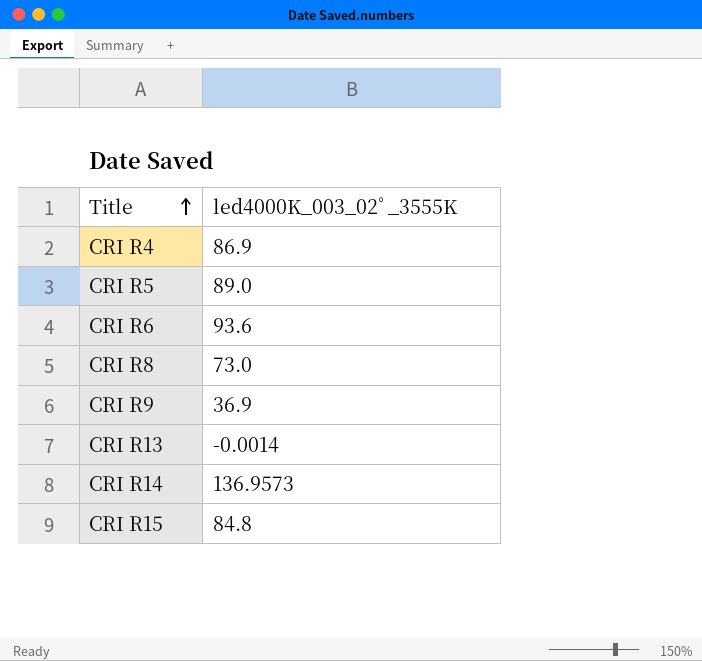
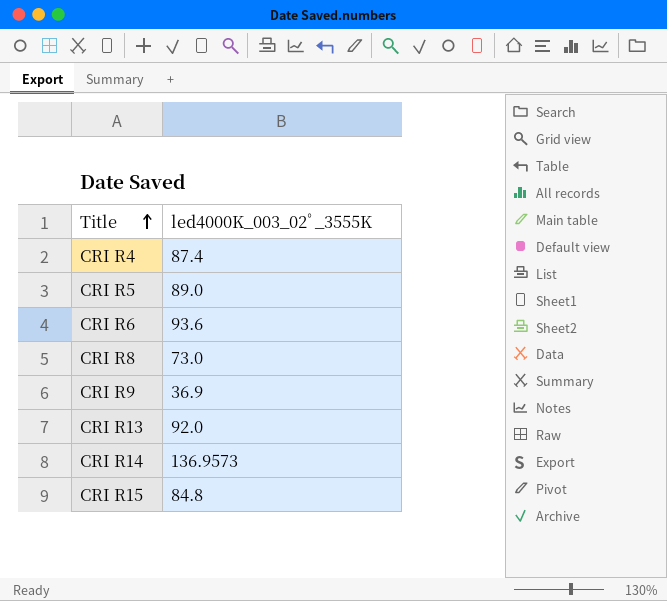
CRI R4 | led4000K_003_02ﾟ_3555K: 86.9 -> 87.4
CRI R13 | led4000K_003_02ﾟ_3555K: -0.0014 -> 92.0

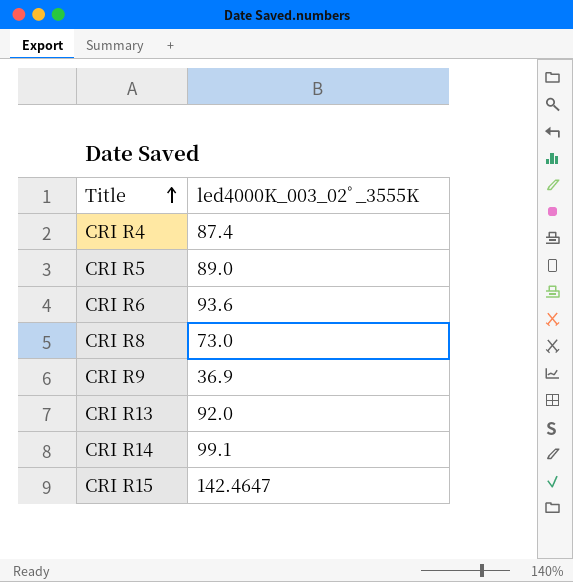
CRI R14 | led4000K_003_02ﾟ_3555K: 136.9573 -> 99.1
CRI R15 | led4000K_003_02ﾟ_3555K: 84.8 -> 142.4647

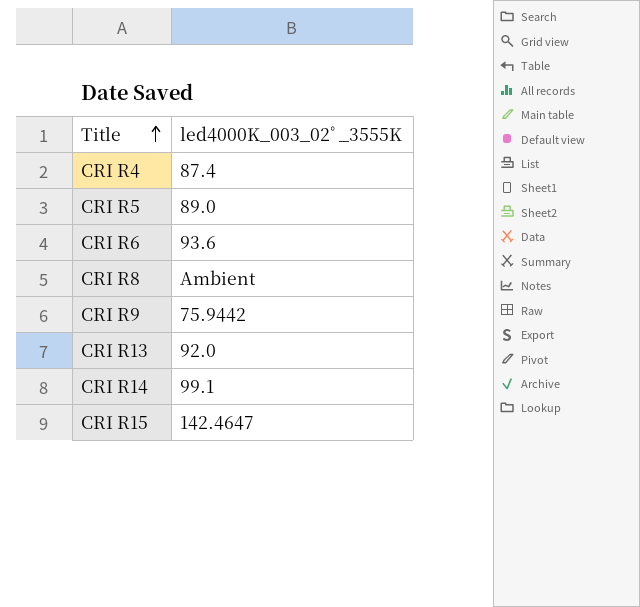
CRI R8 | led4000K_003_02ﾟ_3555K: 73.0 -> Ambient
CRI R9 | led4000K_003_02ﾟ_3555K: 36.9 -> 75.9442

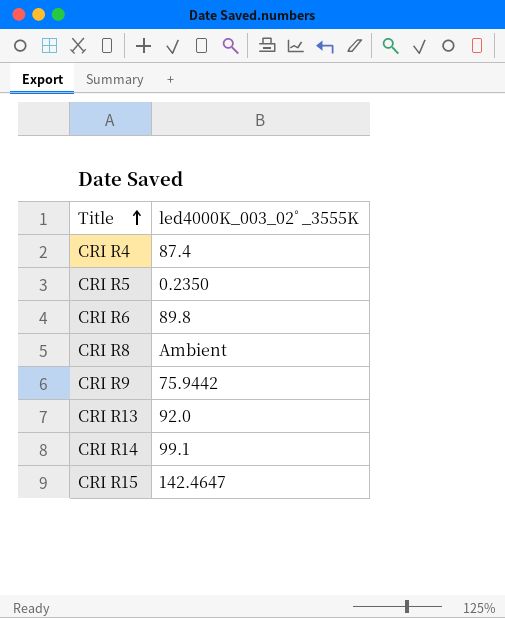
CRI R5 | led4000K_003_02ﾟ_3555K: 89.0 -> 0.2350
CRI R6 | led4000K_003_02ﾟ_3555K: 93.6 -> 89.8

